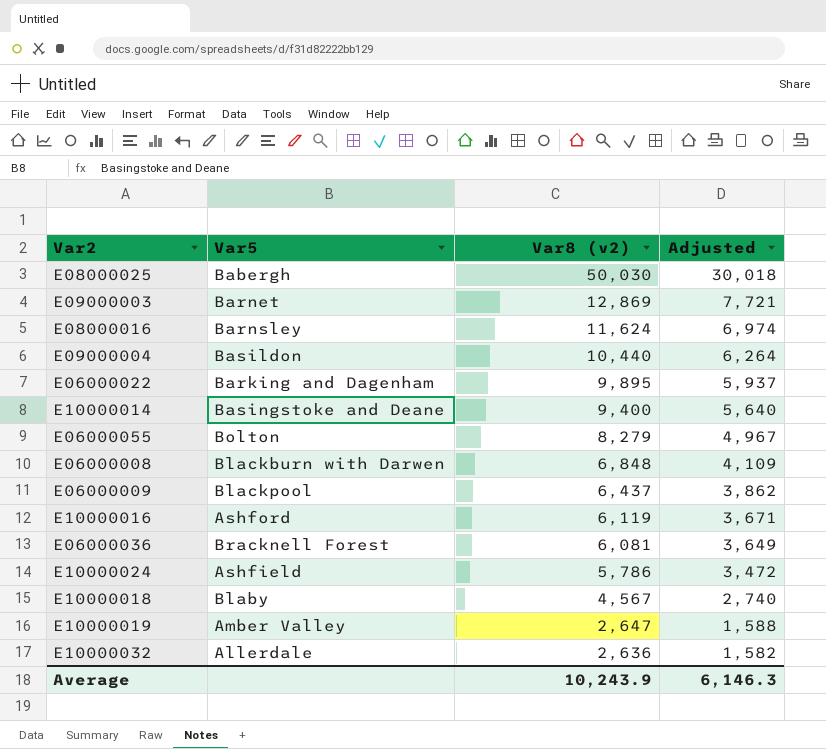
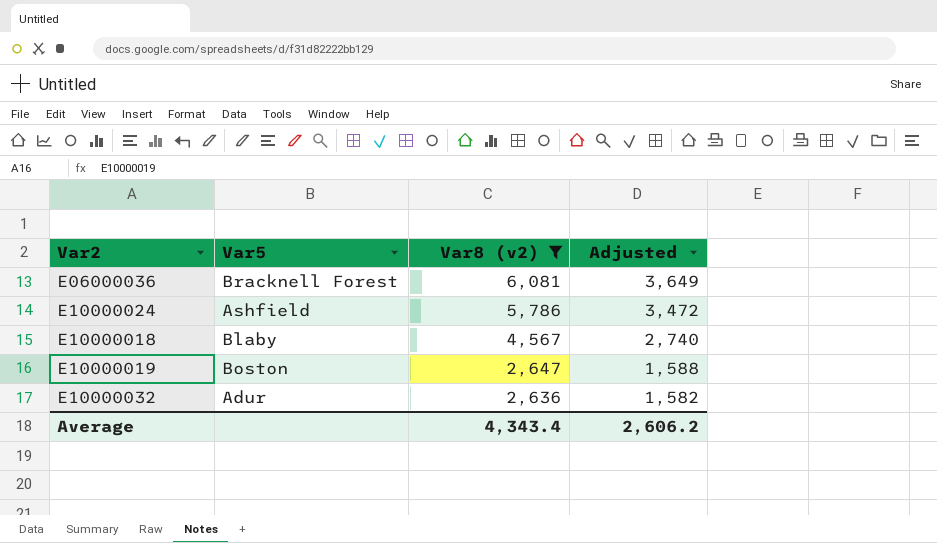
filter: none -> Var8 (v2) <= 6,081
E10000019 | Var5: Amber Valley -> Boston
E10000032 | Var5: Allerdale -> Adur
Average | Var8 (v2): 10,243.9 -> 4,343.4
Average | Adjusted: 6,146.3 -> 2,606.2

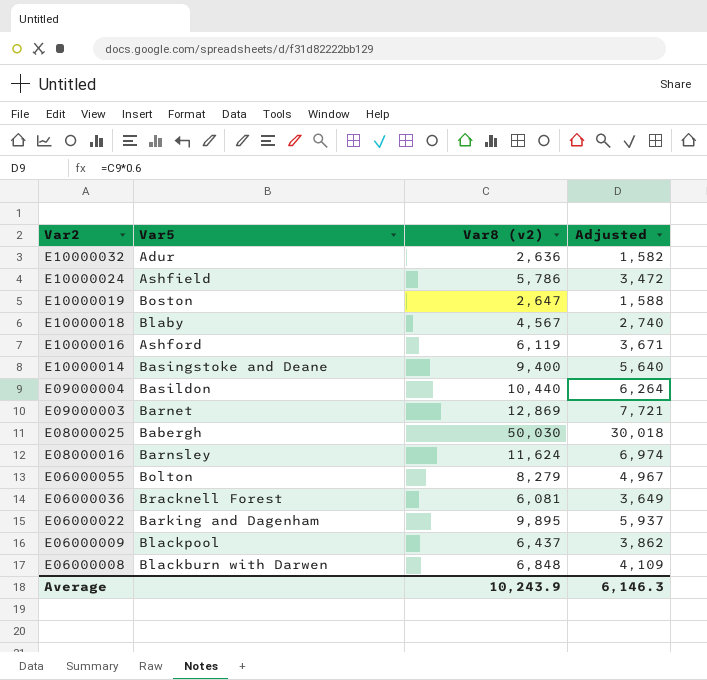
filter: Var8 (v2) <= 6,081 -> none
row order: Var8 (v2) descending -> Var2 descending
Average | Var8 (v2): 4,343.4 -> 10,243.9
Average | Adjusted: 2,606.2 -> 6,146.3

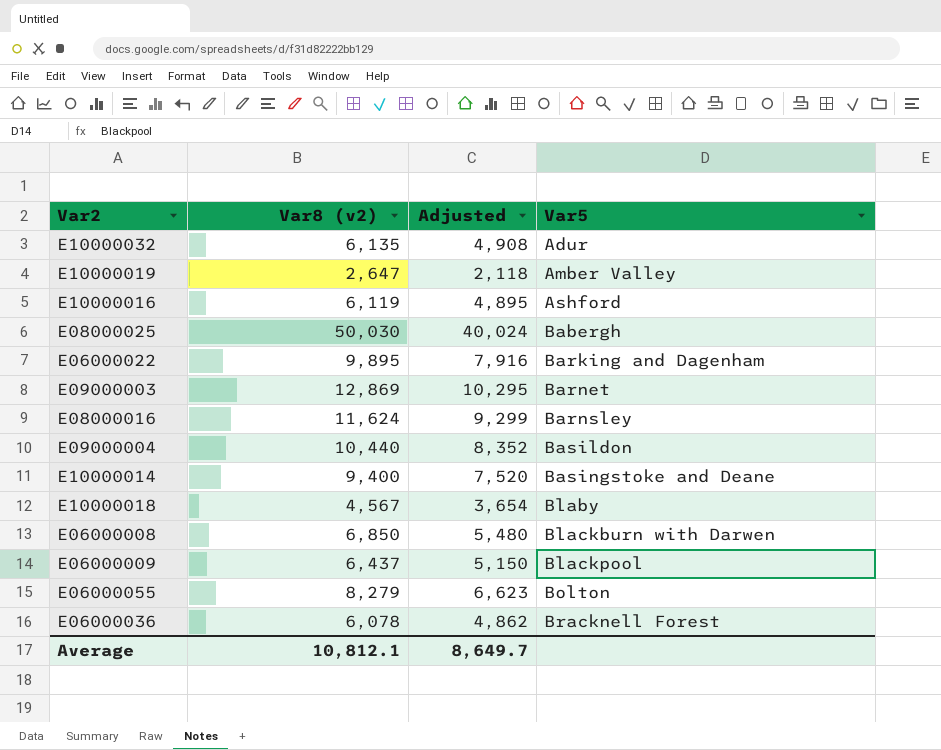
row order: Var2 descending -> Var5 ascending
column Adjusted | formula: [Var8 (v2)] * 0.6 -> [Var8 (v2)] * 0.8
column Var5 | position: 2 -> 4
row E10000024: Ashfield | 5,786 | 3,472 -> none
E10000032 | Var8 (v2): 2,636 -> 6,135
E10000019 | Var5: Boston -> Amber Valley
E06000008 | Var8 (v2): 6,848 -> 6,850
E06000036 | Var8 (v2): 6,081 -> 6,078
Average | Var8 (v2): 10,243.9 -> 10,812.1
Average | Adjusted: 6,146.3 -> 8,649.7

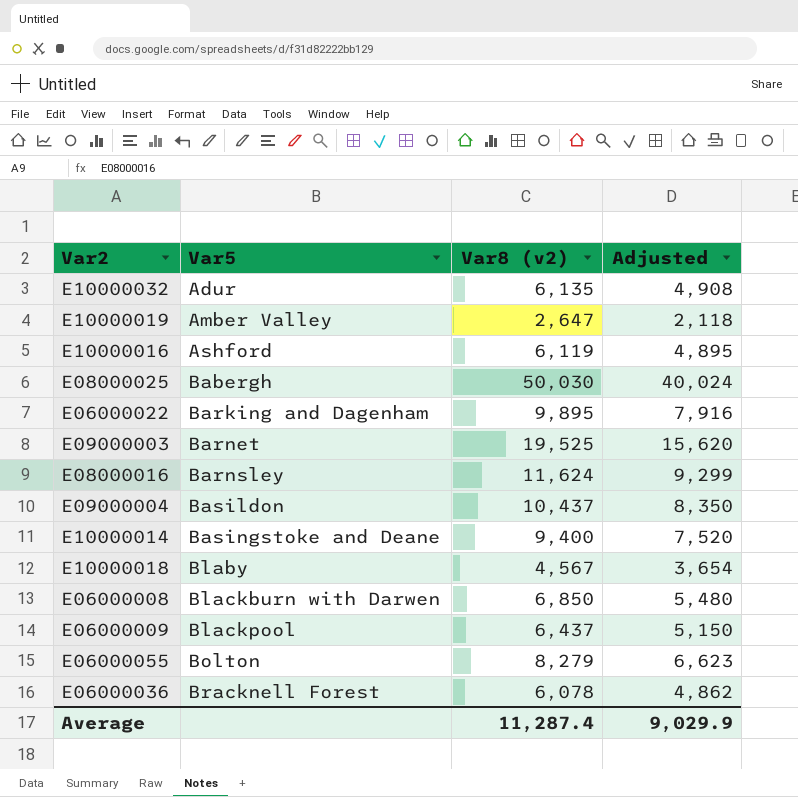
column Var5 | position: 4 -> 2
E09000003 | Var8 (v2): 12,869 -> 19,525
E09000003 | Adjusted: 10,295 -> 15,620
E09000004 | Var8 (v2): 10,440 -> 10,437
E09000004 | Adjusted: 8,352 -> 8,350
Average | Var8 (v2): 10,812.1 -> 11,287.4
Average | Adjusted: 8,649.7 -> 9,029.9

